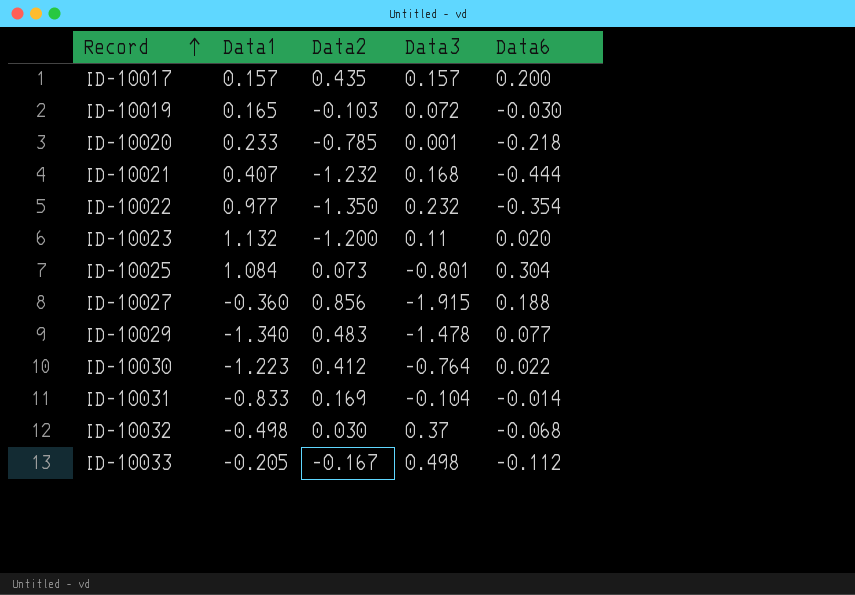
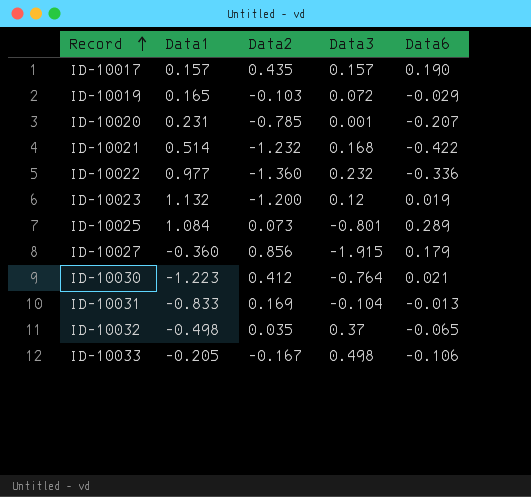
row ID-10029: -1.340 | 0.483 | -1.478 | 0.077 -> none
ID-10017 | Data6: 0.200 -> 0.190
ID-10019 | Data6: -0.030 -> -0.029
ID-10020 | Data1: 0.233 -> 0.231
ID-10020 | Data6: -0.218 -> -0.207
ID-10021 | Data1: 0.407 -> 0.514
ID-10021 | Data6: -0.444 -> -0.422
ID-10022 | Data2: -1.350 -> -1.360
ID-10022 | Data6: -0.354 -> -0.336
ID-10023 | Data3: 0.11 -> 0.12
ID-10023 | Data6: 0.020 -> 0.019
ID-10025 | Data6: 0.304 -> 0.289
ID-10027 | Data6: 0.188 -> 0.179
ID-10030 | Data6: 0.022 -> 0.021
ID-10031 | Data6: -0.014 -> -0.013
ID-10032 | Data2: 0.030 -> 0.035
ID-10032 | Data6: -0.068 -> -0.065
ID-10033 | Data6: -0.112 -> -0.106

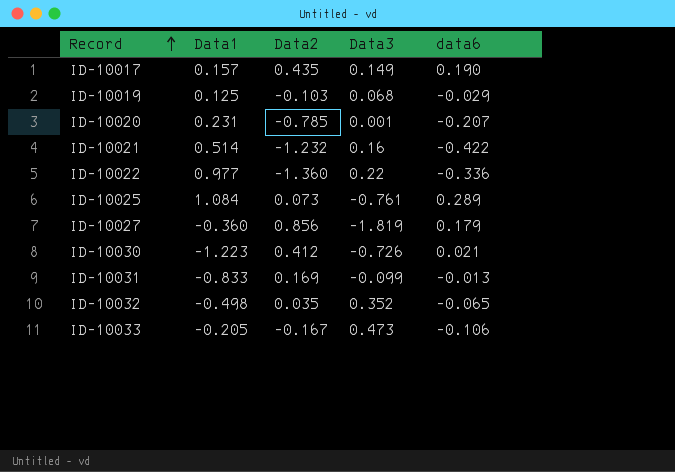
column name: Data6 -> data6
row ID-10023: 1.132 | -1.200 | 0.12 | 0.019 -> none
ID-10017 | Data3: 0.157 -> 0.149
ID-10019 | Data1: 0.165 -> 0.125
ID-10019 | Data3: 0.072 -> 0.068
ID-10021 | Data3: 0.168 -> 0.16
ID-10022 | Data3: 0.232 -> 0.22
ID-10025 | Data3: -0.801 -> -0.761
ID-10027 | Data3: -1.915 -> -1.819
ID-10030 | Data3: -0.764 -> -0.726
ID-10031 | Data3: -0.104 -> -0.099
ID-10032 | Data3: 0.37 -> 0.352
ID-10033 | Data3: 0.498 -> 0.473

